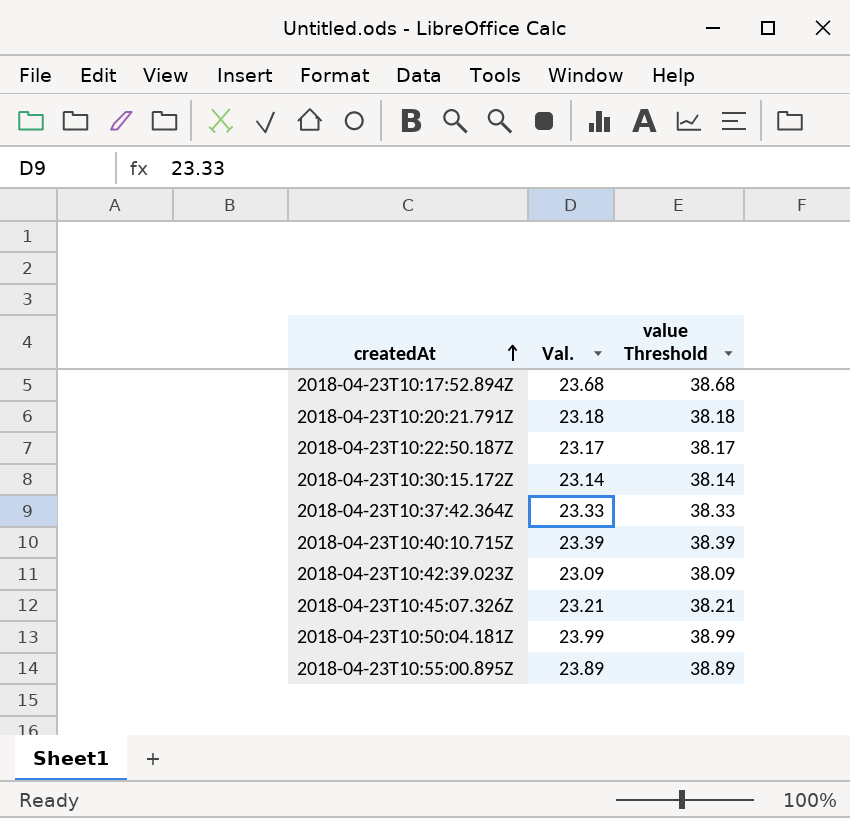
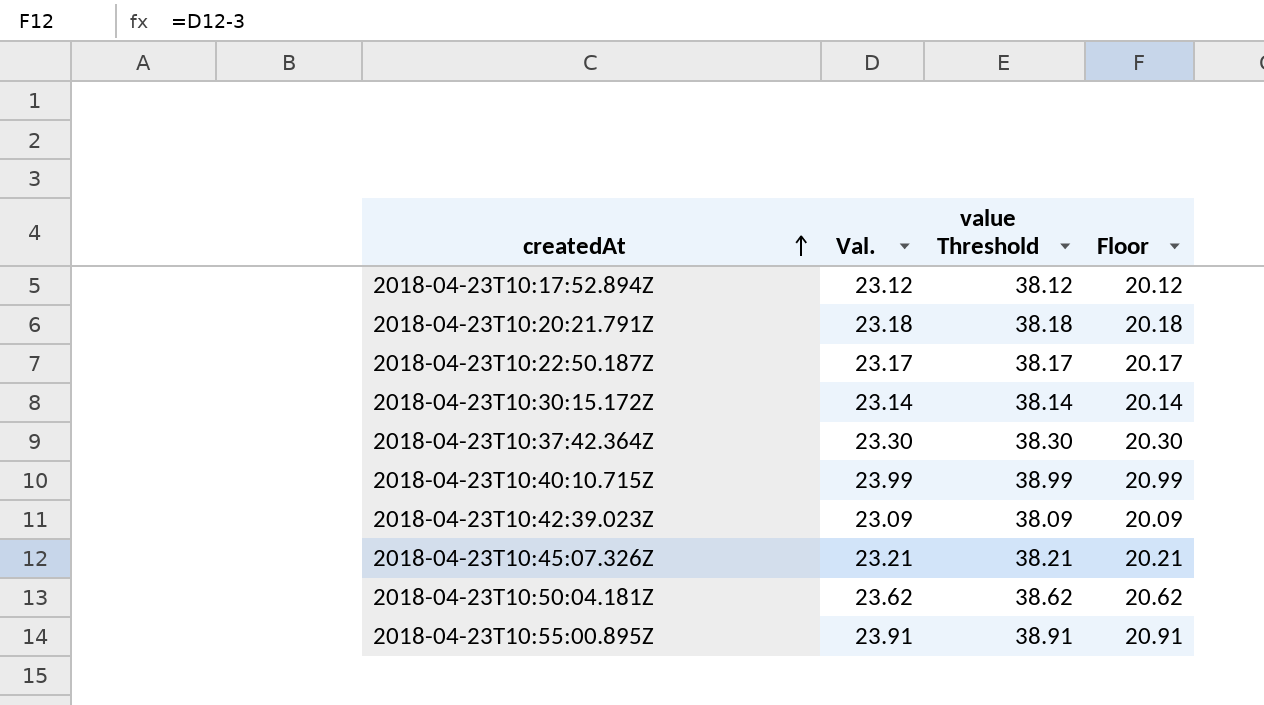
column Floor | formula: none -> [Val.] - 3
2018-04-23T10:17:52.894Z | Val.: 23.68 -> 23.12
2018-04-23T10:17:52.894Z | value Threshold: 38.68 -> 38.12
2018-04-23T10:37:42.364Z | Val.: 23.33 -> 23.30
2018-04-23T10:37:42.364Z | value Threshold: 38.33 -> 38.30
2018-04-23T10:40:10.715Z | Val.: 23.39 -> 23.99
2018-04-23T10:40:10.715Z | value Threshold: 38.39 -> 38.99
2018-04-23T10:50:04.181Z | Val.: 23.99 -> 23.62
2018-04-23T10:50:04.181Z | value Threshold: 38.99 -> 38.62
2018-04-23T10:55:00.895Z | Val.: 23.89 -> 23.91
2018-04-23T10:55:00.895Z | value Threshold: 38.89 -> 38.91

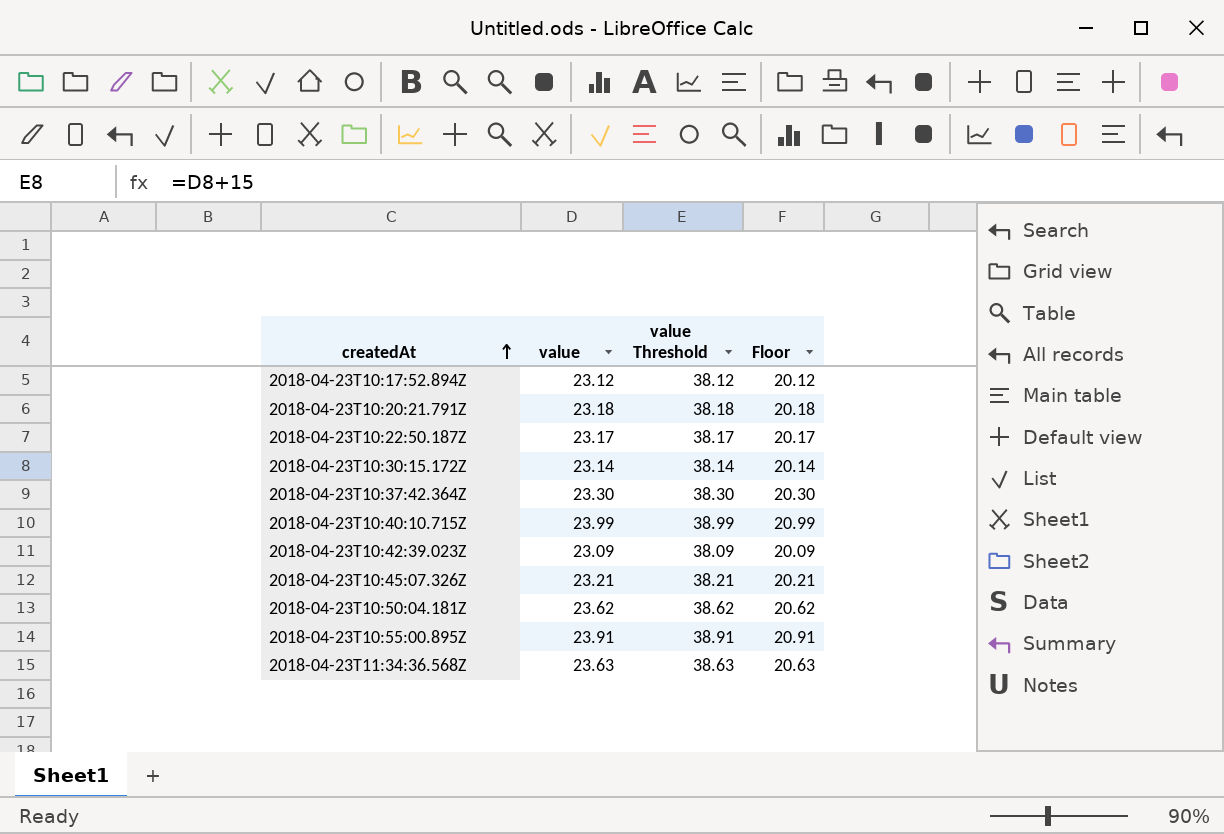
column name: Val. -> value
row 2018-04-23T11:34:36.568Z: none -> 23.63 | 38.63 | 20.63

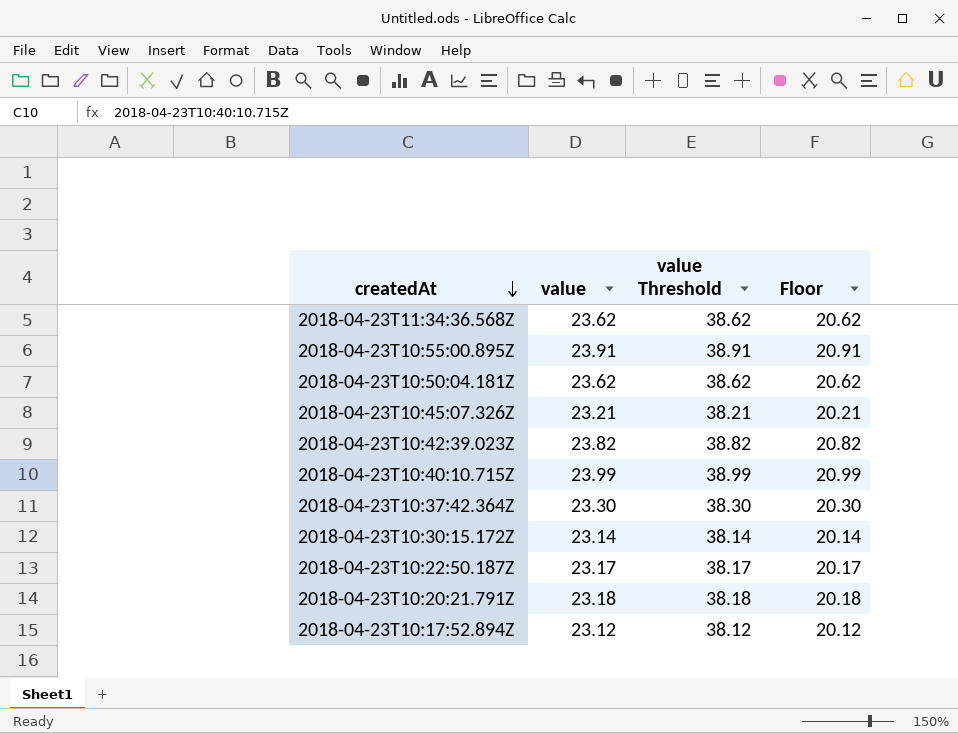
row order: createdAt ascending -> createdAt descending
2018-04-23T11:34:36.568Z | value: 23.63 -> 23.62
2018-04-23T11:34:36.568Z | value Threshold: 38.63 -> 38.62
2018-04-23T11:34:36.568Z | Floor: 20.63 -> 20.62
2018-04-23T10:42:39.023Z | value: 23.09 -> 23.82
2018-04-23T10:42:39.023Z | value Threshold: 38.09 -> 38.82
2018-04-23T10:42:39.023Z | Floor: 20.09 -> 20.82

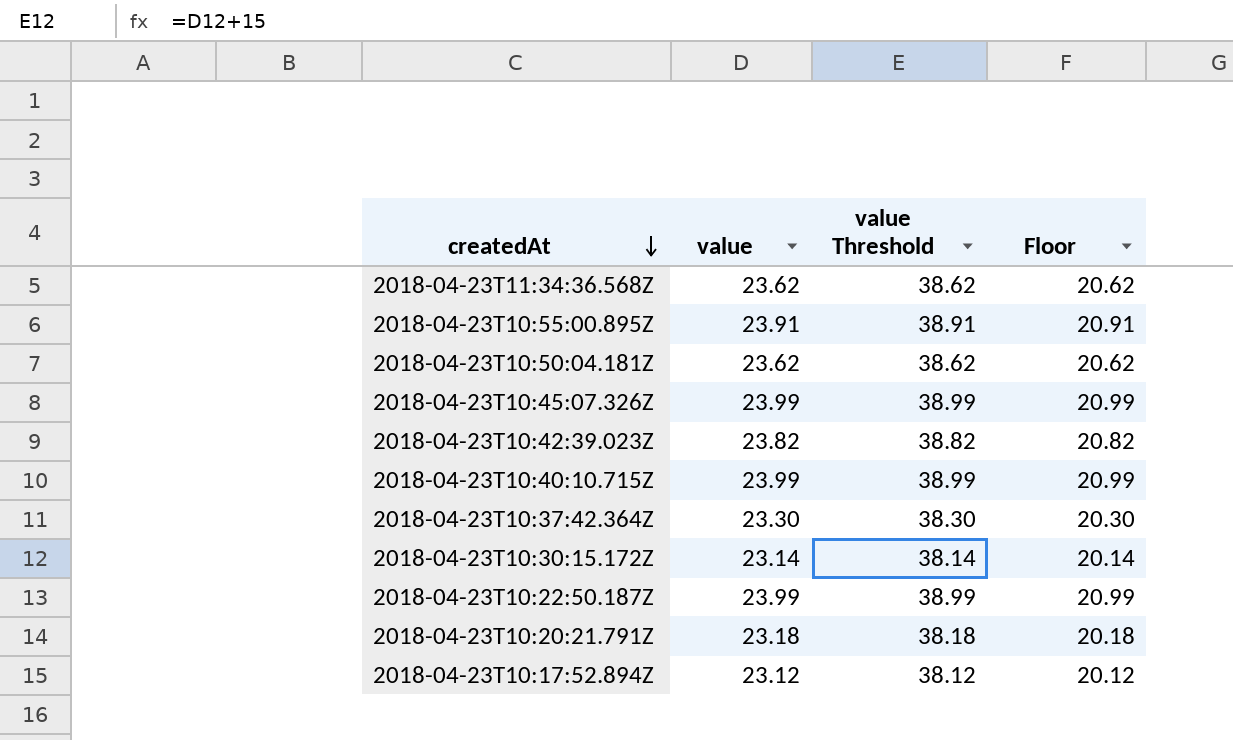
2018-04-23T10:45:07.326Z | value: 23.21 -> 23.99
2018-04-23T10:45:07.326Z | value Threshold: 38.21 -> 38.99
2018-04-23T10:45:07.326Z | Floor: 20.21 -> 20.99
2018-04-23T10:22:50.187Z | value: 23.17 -> 23.99
2018-04-23T10:22:50.187Z | value Threshold: 38.17 -> 38.99
2018-04-23T10:22:50.187Z | Floor: 20.17 -> 20.99

